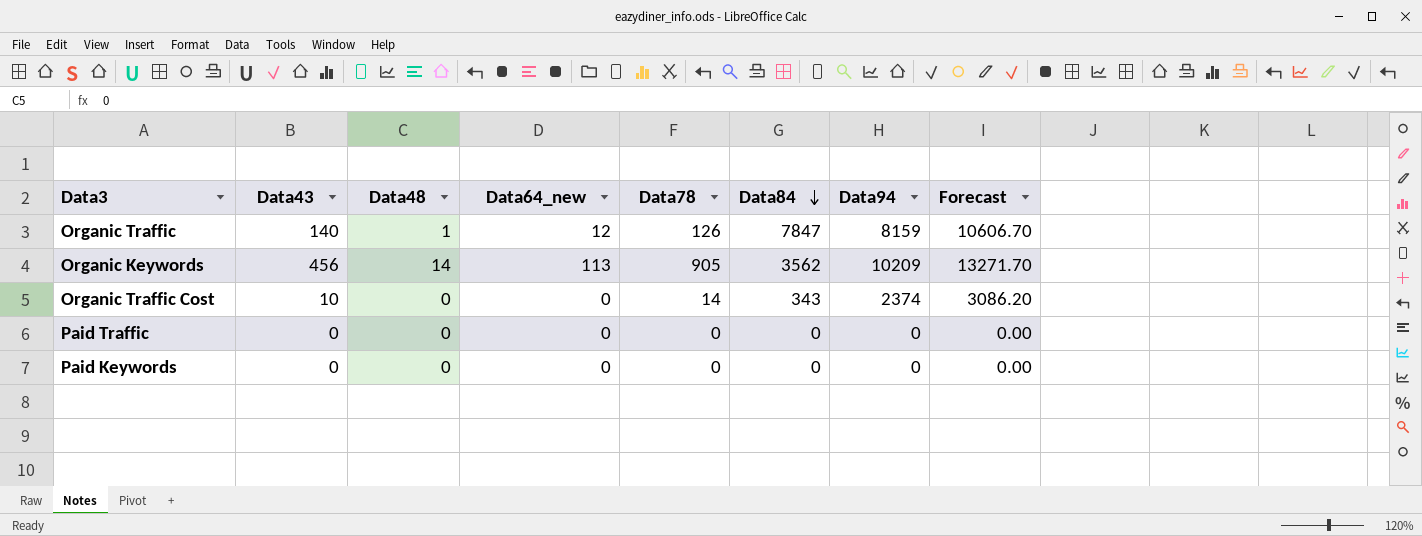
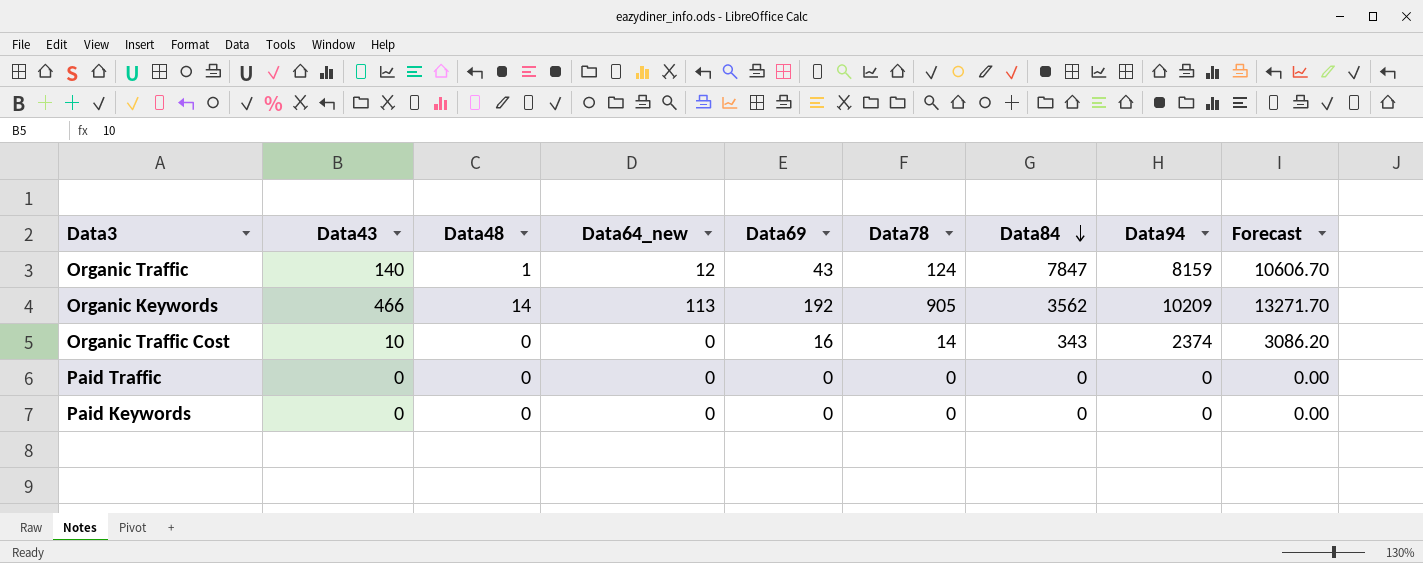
column Data69 | position: none -> 5
Organic Traffic | Data78: 126 -> 124
Organic Keywords | Data43: 456 -> 466

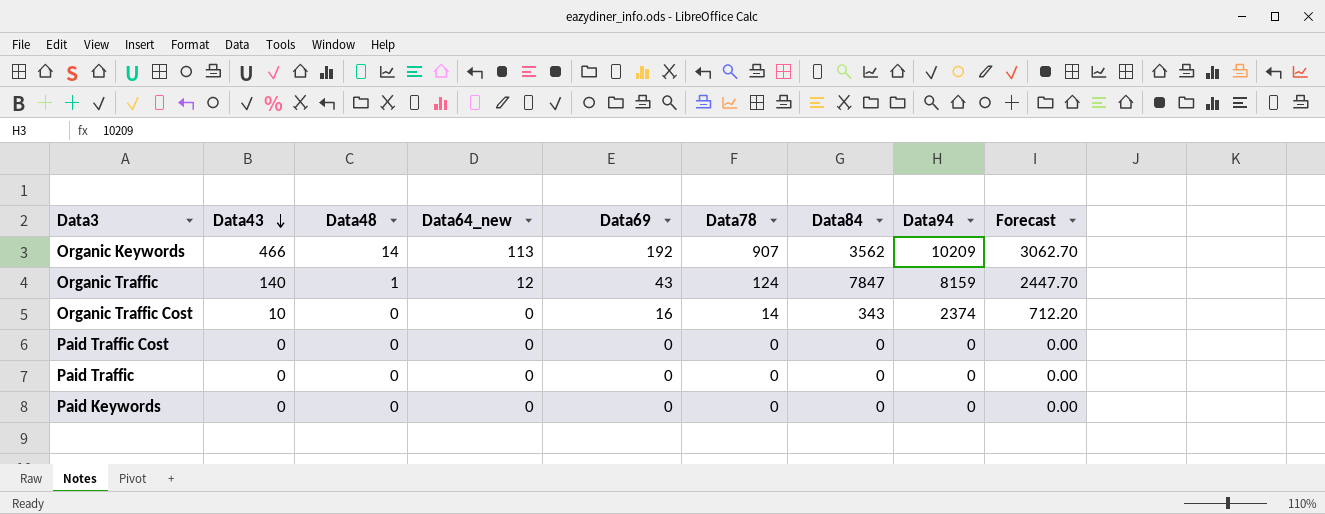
row order: Data84 descending -> Data43 descending
column Forecast | formula: [Data94] * 1.3 -> [Data94] * 0.3
Organic Keywords | Data78: 905 -> 907
row Paid Traffic Cost: none -> 0 | 0 | 0 | 0 | 0 | 0 | 0 | 0.00

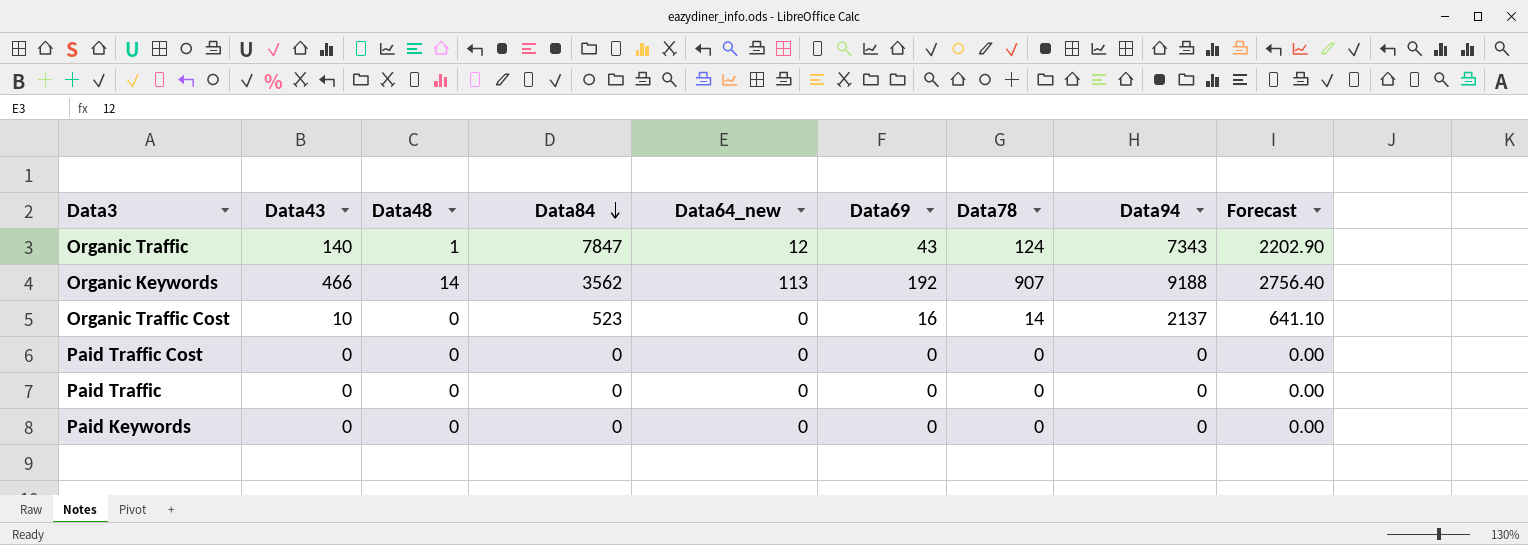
row order: Data43 descending -> Data84 descending
column Data84 | position: 7 -> 4
Organic Traffic | Data94: 8159 -> 7343
Organic Traffic | Forecast: 2447.70 -> 2202.90
Organic Keywords | Data94: 10209 -> 9188
Organic Keywords | Forecast: 3062.70 -> 2756.40
Organic Traffic Cost | Data84: 343 -> 523
Organic Traffic Cost | Data94: 2374 -> 2137
Organic Traffic Cost | Forecast: 712.20 -> 641.10

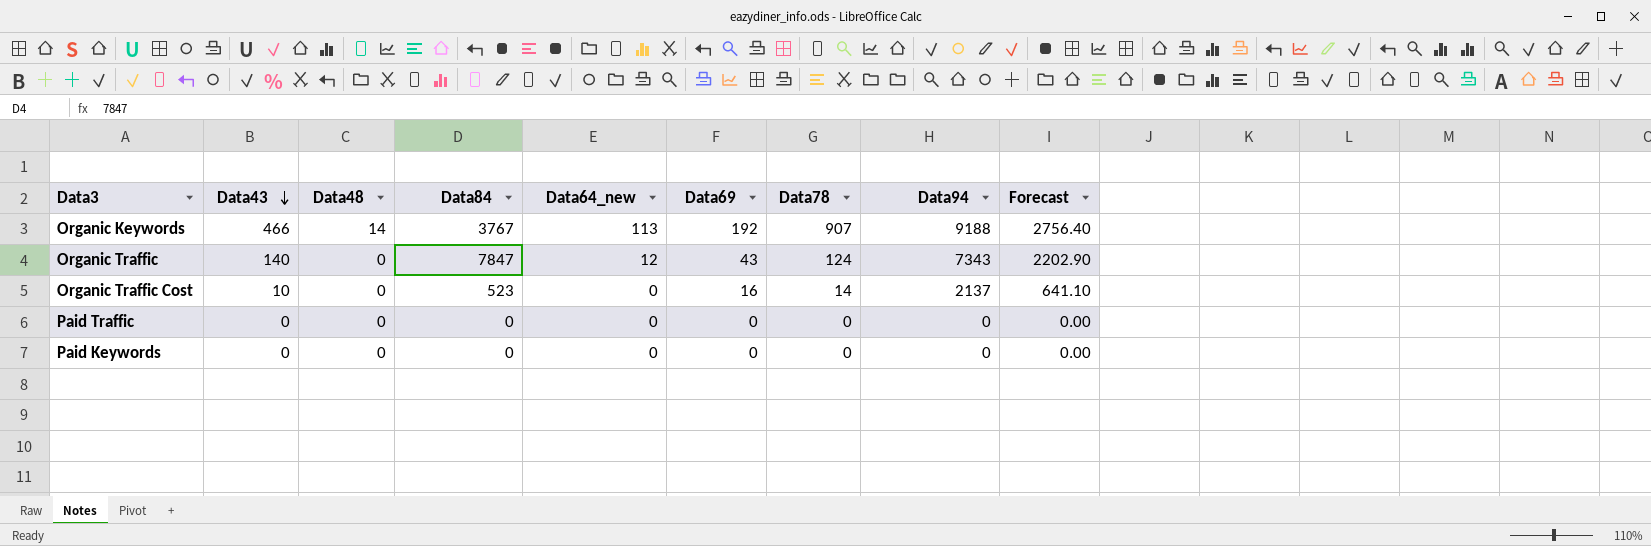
row order: Data84 descending -> Data43 descending
row Paid Traffic Cost: 0 | 0 | 0 | 0 | 0 | 0 | 0 | 0.00 -> none
Organic Keywords | Data84: 3562 -> 3767
Organic Traffic | Data48: 1 -> 0

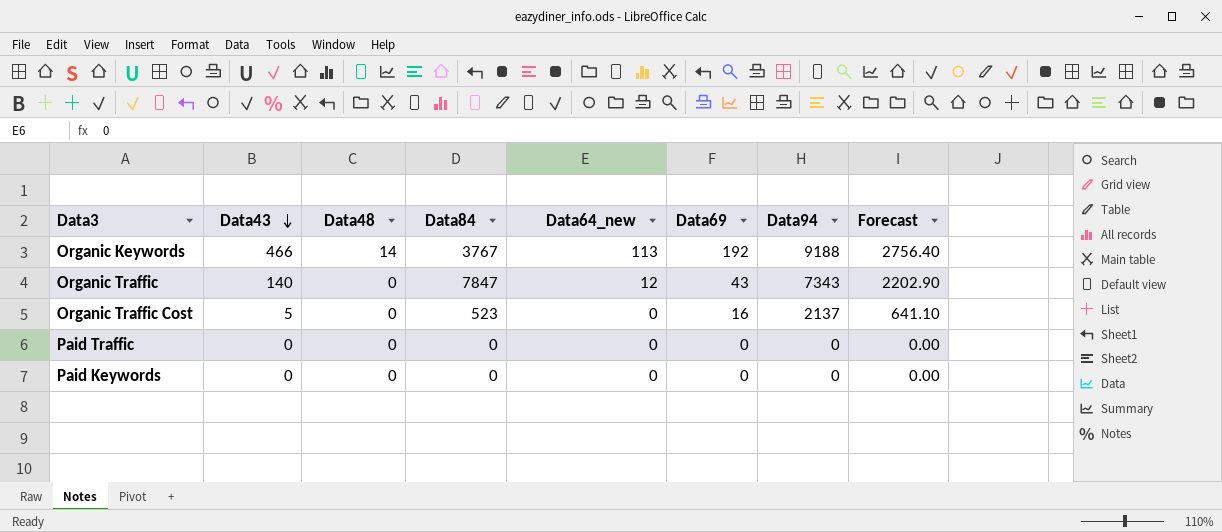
column Data78 | position: 7 -> none
Organic Traffic Cost | Data43: 10 -> 5

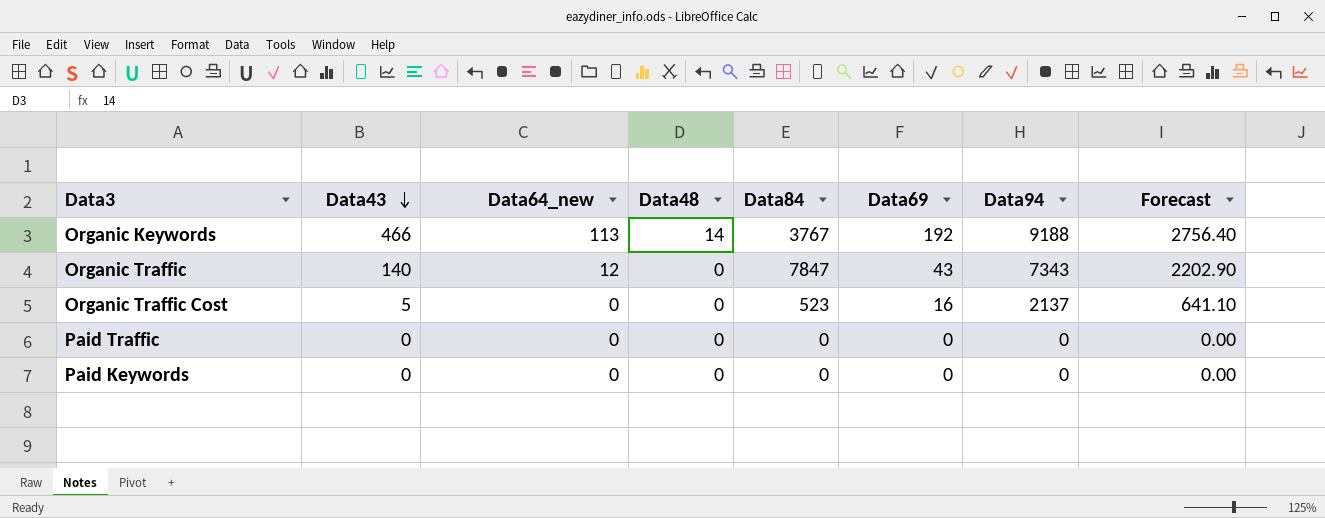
column Data64_new | position: 5 -> 3

